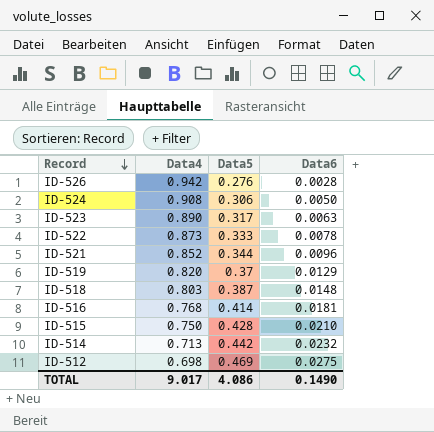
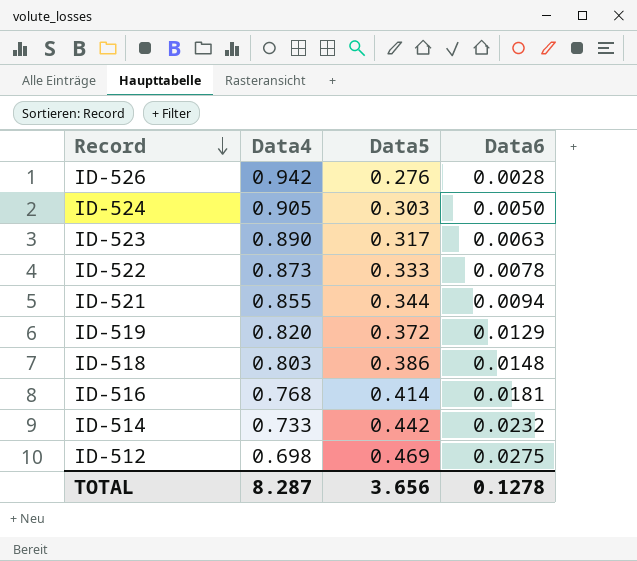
row ID-515: 0.750 | 0.428 | 0.0210 -> none
ID-524 | Data4: 0.908 -> 0.905
ID-524 | Data5: 0.306 -> 0.303
ID-521 | Data4: 0.852 -> 0.855
ID-521 | Data6: 0.0096 -> 0.0094
ID-519 | Data5: 0.37 -> 0.372
ID-518 | Data5: 0.387 -> 0.386
ID-514 | Data4: 0.713 -> 0.733
TOTAL | Data4: 9.017 -> 8.287
TOTAL | Data5: 4.086 -> 3.656
TOTAL | Data6: 0.1490 -> 0.1278

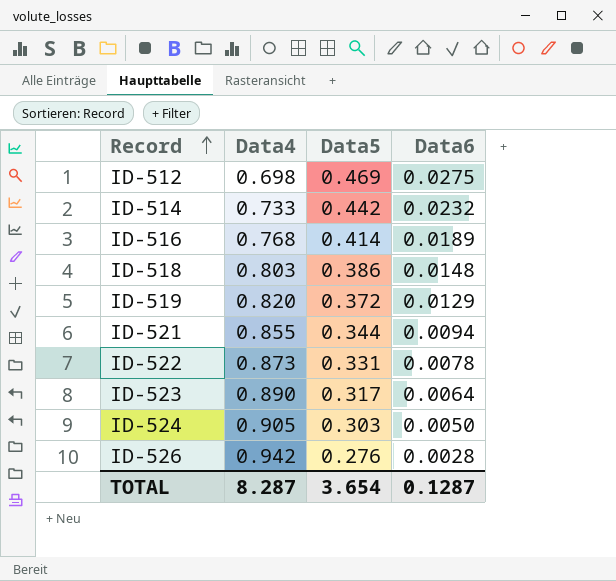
row order: Record descending -> Record ascending
ID-516 | Data6: 0.0181 -> 0.0189
ID-522 | Data5: 0.333 -> 0.331
ID-523 | Data6: 0.0063 -> 0.0064
TOTAL | Data5: 3.656 -> 3.654
TOTAL | Data6: 0.1278 -> 0.1287

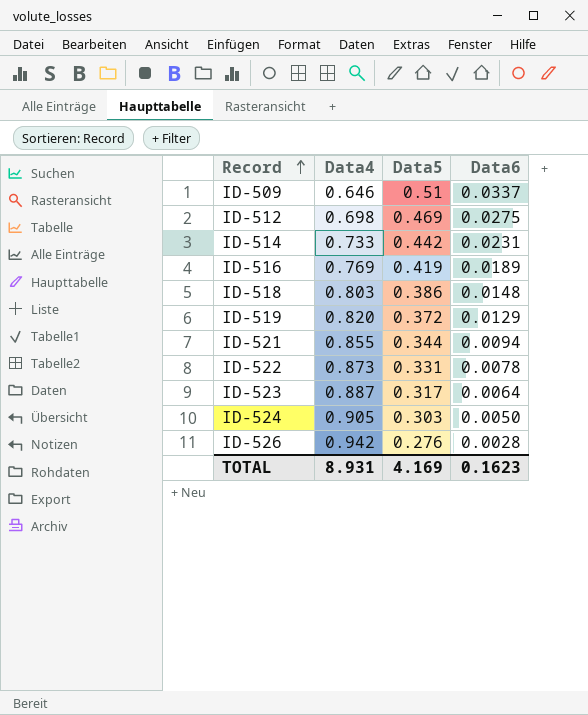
row ID-509: none -> 0.646 | 0.51 | 0.0337
ID-514 | Data6: 0.0232 -> 0.0231
ID-516 | Data4: 0.768 -> 0.769
ID-516 | Data5: 0.414 -> 0.419
ID-523 | Data4: 0.890 -> 0.887
TOTAL | Data4: 8.287 -> 8.931
TOTAL | Data5: 3.654 -> 4.169
TOTAL | Data6: 0.1287 -> 0.1623

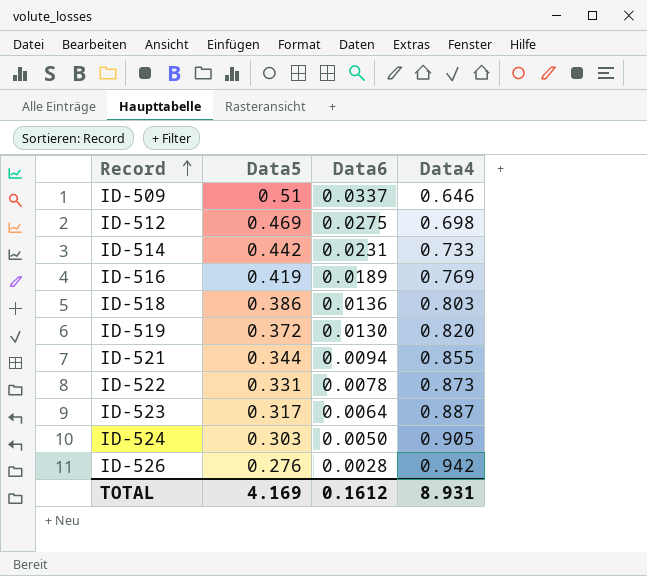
column Data4 | position: 2 -> 4
ID-518 | Data6: 0.0148 -> 0.0136
ID-519 | Data6: 0.0129 -> 0.0130
TOTAL | Data6: 0.1623 -> 0.1612

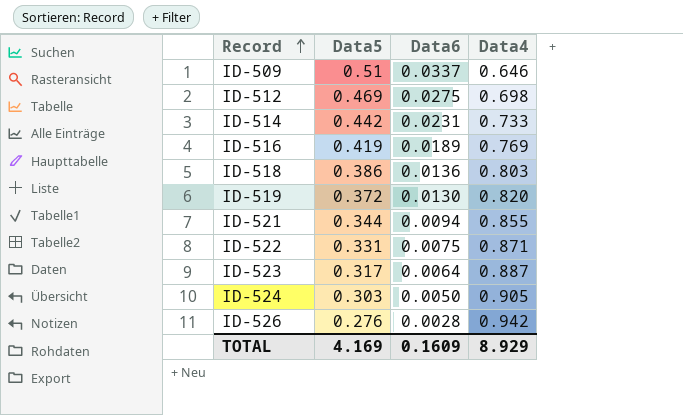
ID-522 | Data6: 0.0078 -> 0.0075
ID-522 | Data4: 0.873 -> 0.871
TOTAL | Data6: 0.1612 -> 0.1609
TOTAL | Data4: 8.931 -> 8.929

